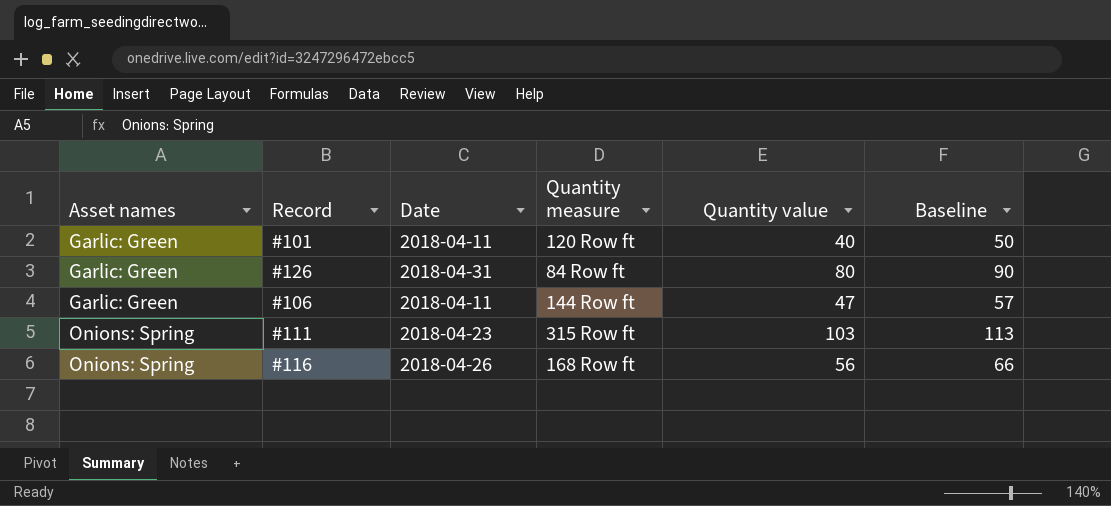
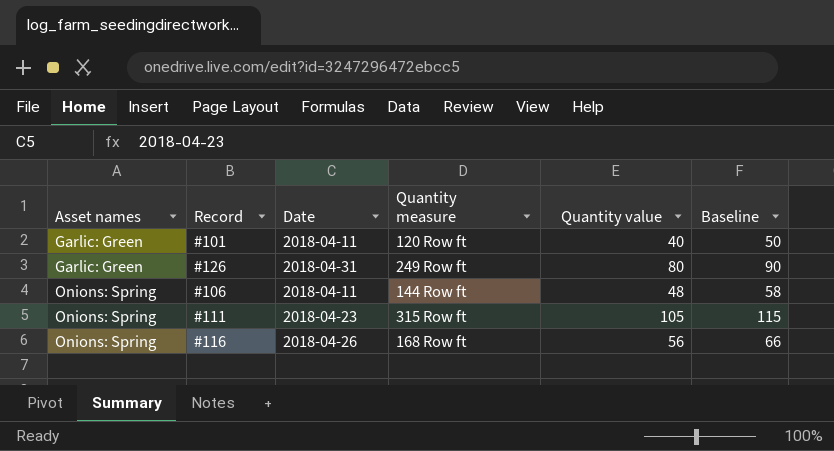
#126 | Quantity measure: 84 Row ft -> 249 Row ft
#106 | Asset names: Garlic: Green -> Onions: Spring
#106 | Quantity value: 47 -> 48
#106 | Baseline: 57 -> 58
#111 | Quantity value: 103 -> 105
#111 | Baseline: 113 -> 115

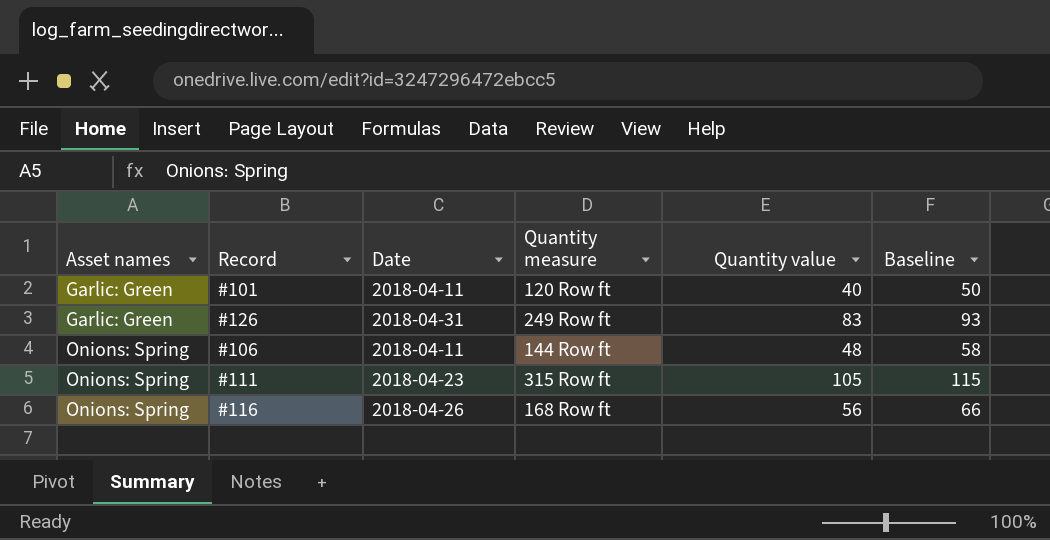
#126 | Quantity value: 80 -> 83
#126 | Baseline: 90 -> 93

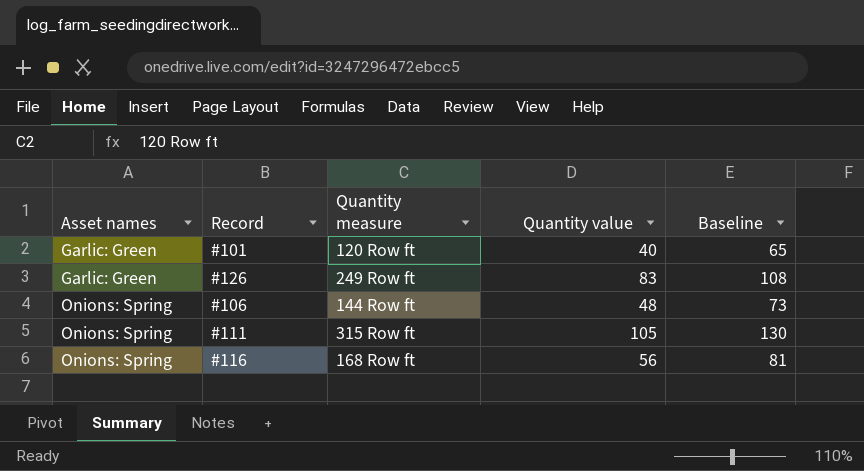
column Date | position: 3 -> none
column Baseline | formula: [Quantity value] + 10 -> [Quantity value] + 25

